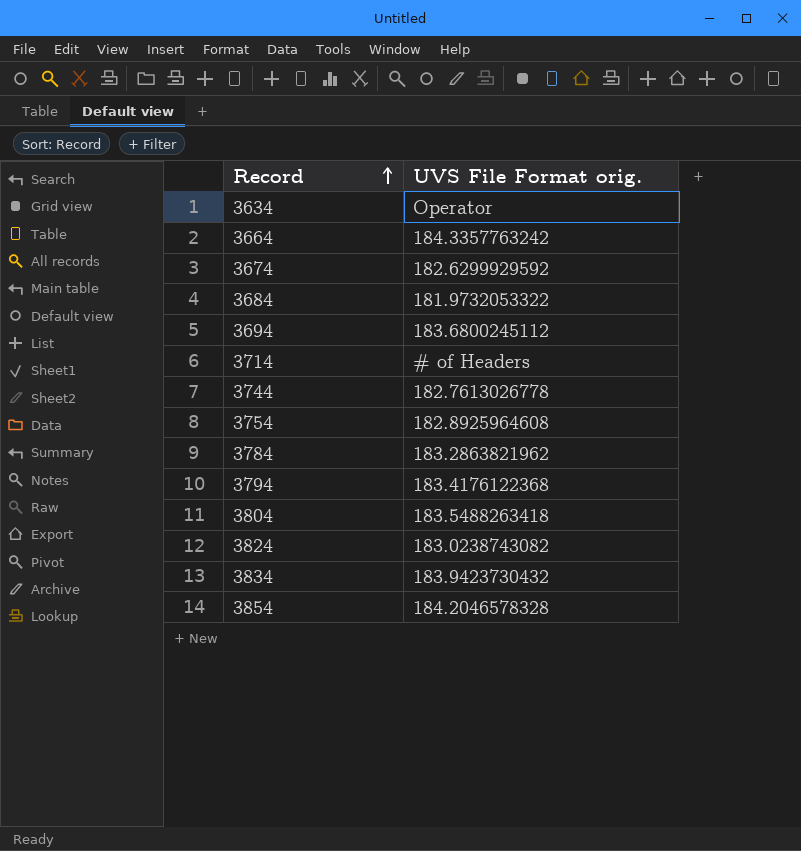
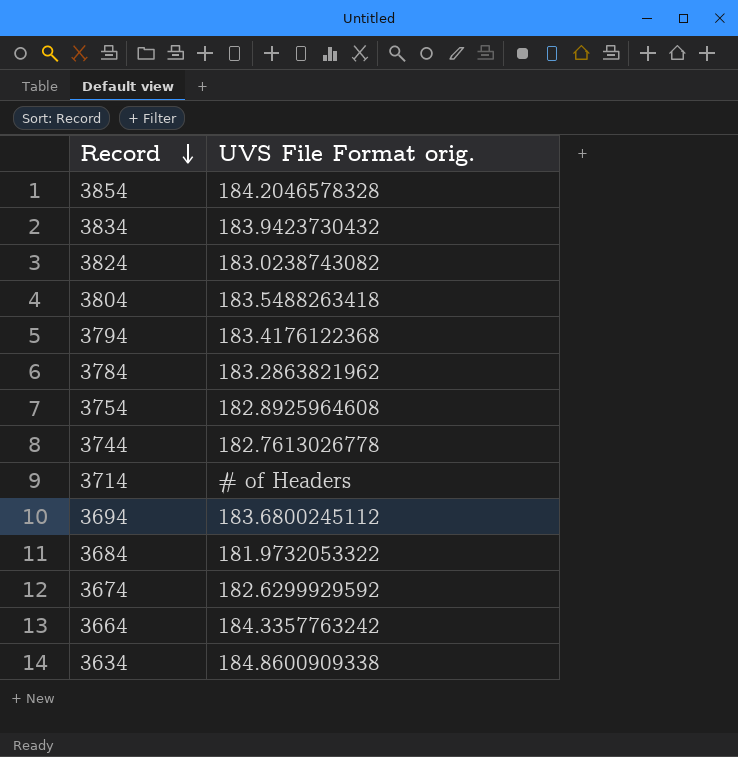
row order: Record ascending -> Record descending
3634 | UVS File Format orig.: Operator -> 184.8600909338

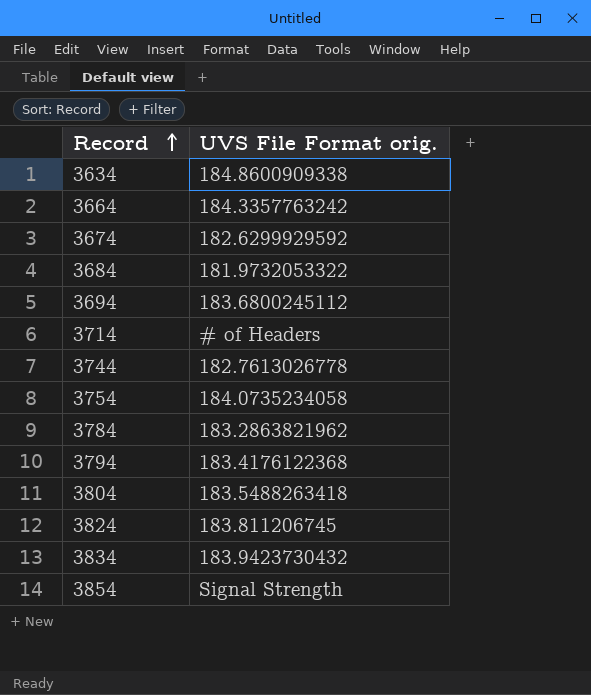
row order: Record descending -> Record ascending
3754 | UVS File Format orig.: 182.8925964608 -> 184.0735234058
3824 | UVS File Format orig.: 183.0238743082 -> 183.811206745
3854 | UVS File Format orig.: 184.2046578328 -> Signal Strength

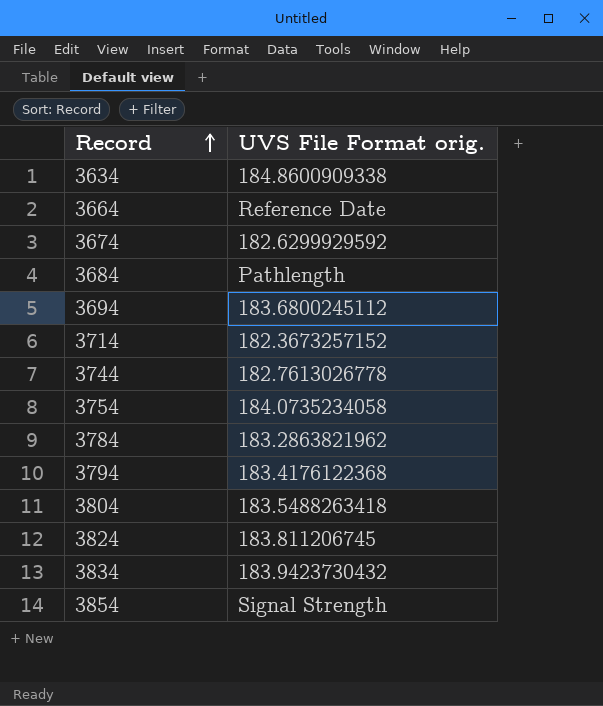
3664 | UVS File Format orig.: 184.3357763242 -> Reference Date
3684 | UVS File Format orig.: 181.9732053322 -> Pathlength
3714 | UVS File Format orig.: # of Headers -> 182.3673257152

